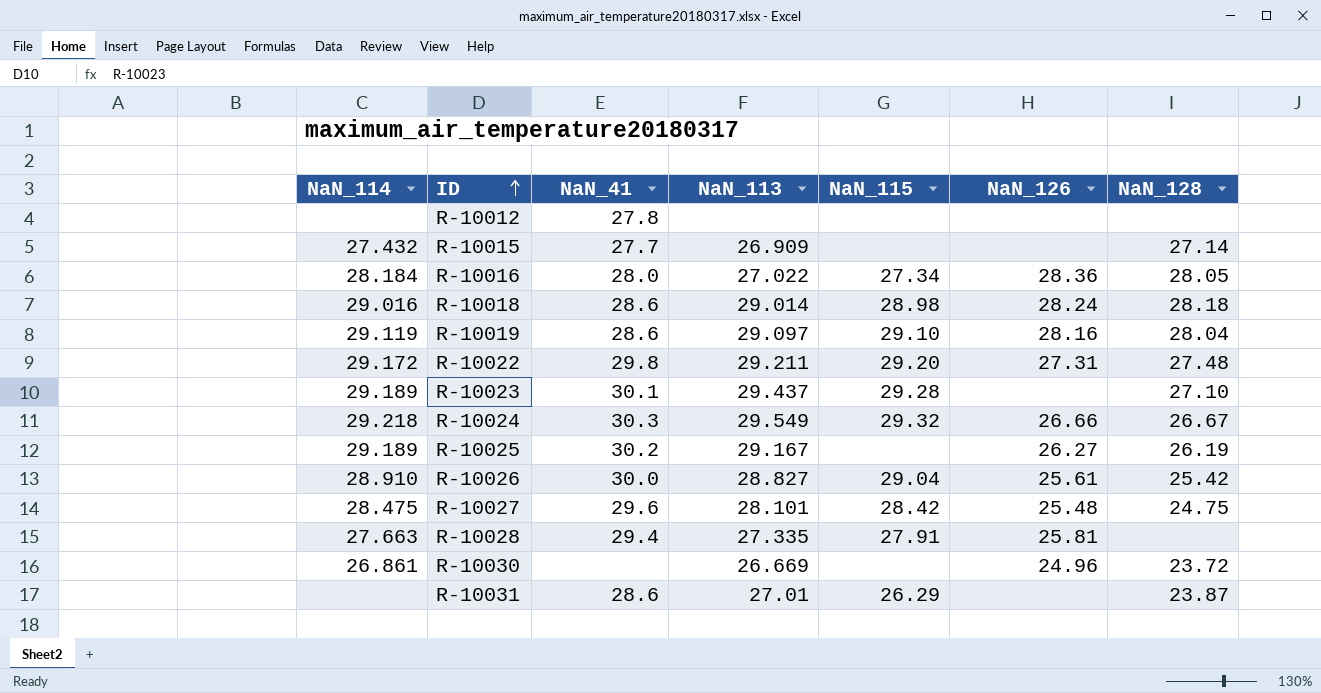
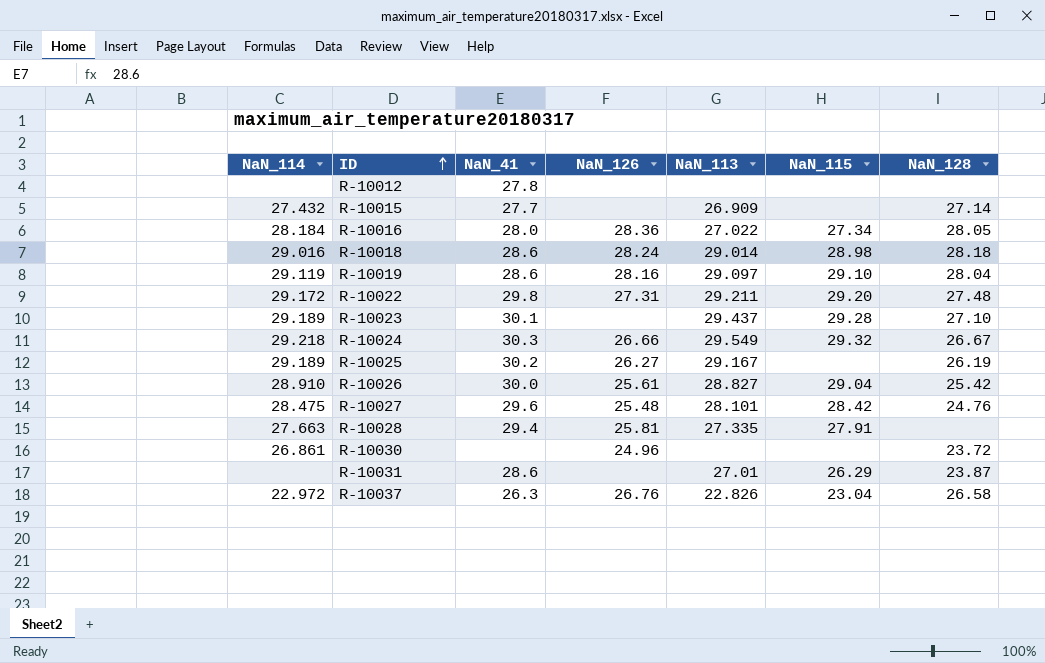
column NaN_126 | position: 6 -> 4
R-10027 | NaN_128: 24.75 -> 24.76
R-10030 | NaN_113: 26.669 -> none
row R-10037: none -> 22.972 | 26.3 | 26.76 | 22.826 | 23.04 | 26.58

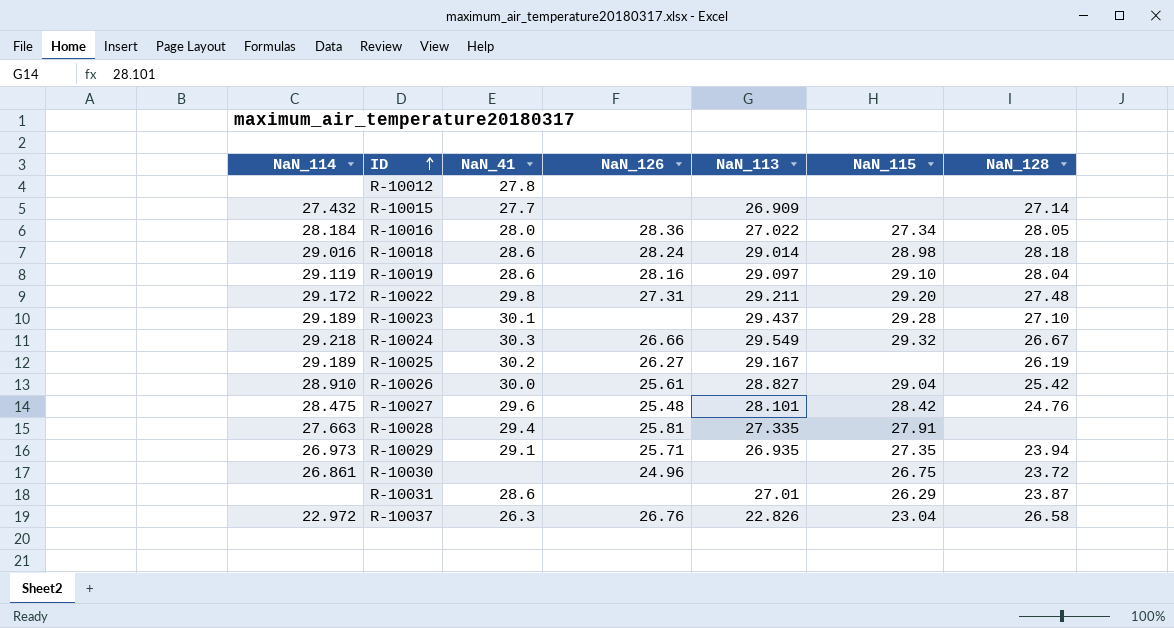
row R-10029: none -> 26.973 | 29.1 | 25.71 | 26.935 | 27.35 | 23.94
R-10030 | NaN_115: none -> 26.75

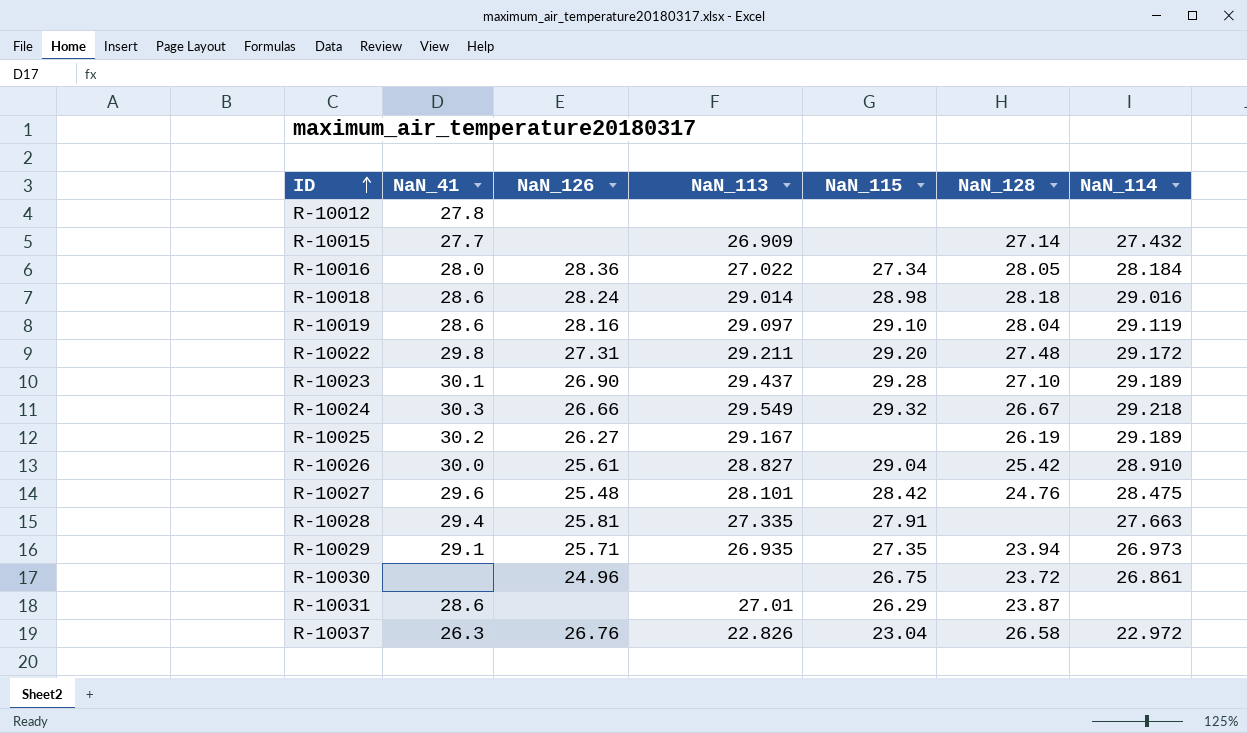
column NaN_114 | position: 1 -> 7
R-10023 | NaN_126: none -> 26.90

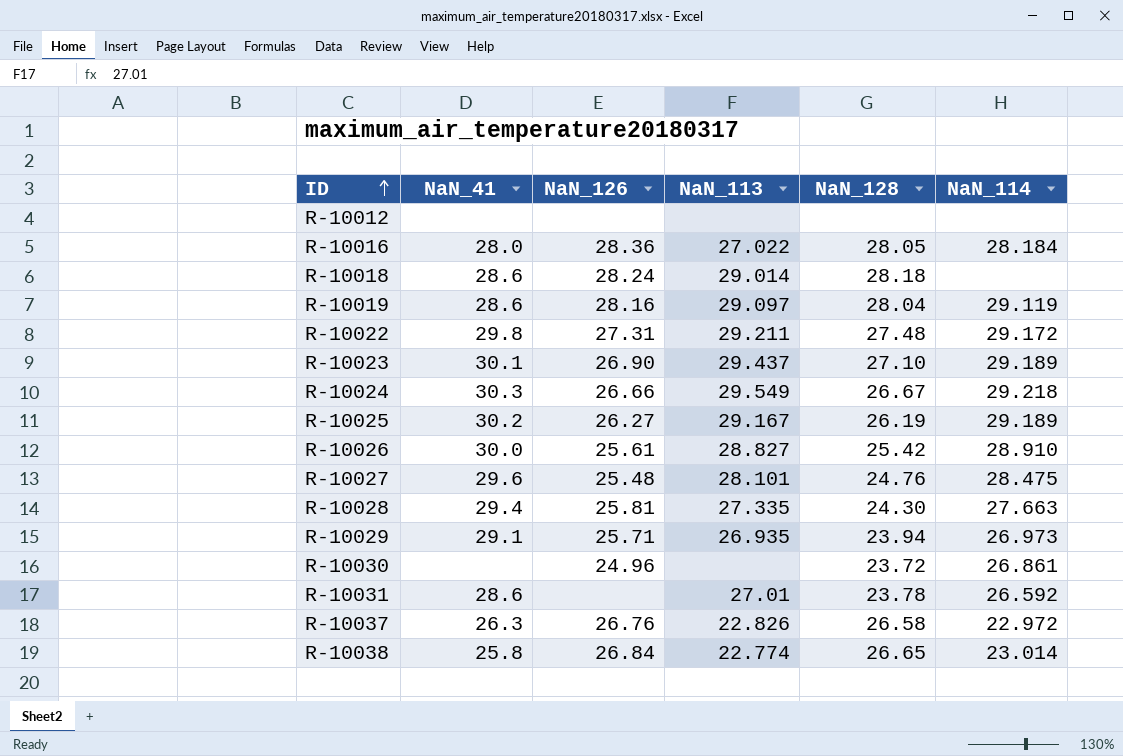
column NaN_115 | position: 5 -> none
row R-10015: 27.7 | none | 26.909 | none | 27.14 | 27.432 -> none
R-10012 | NaN_41: 27.8 -> none
R-10018 | NaN_114: 29.016 -> none
R-10028 | NaN_128: none -> 24.30
R-10031 | NaN_128: 23.87 -> 23.78
R-10031 | NaN_114: none -> 26.592
row R-10038: none -> 25.8 | 26.84 | 22.774 | 26.65 | 23.014

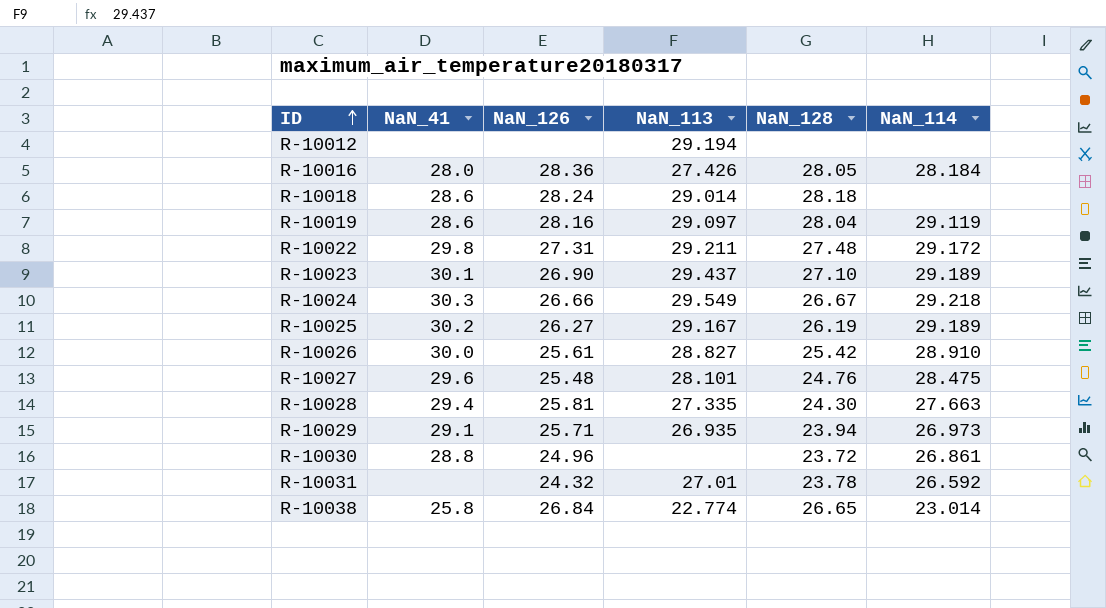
row R-10037: 26.3 | 26.76 | 22.826 | 26.58 | 22.972 -> none
R-10012 | NaN_113: none -> 29.194
R-10016 | NaN_113: 27.022 -> 27.426
R-10030 | NaN_41: none -> 28.8
R-10031 | NaN_41: 28.6 -> none
R-10031 | NaN_126: none -> 24.32

